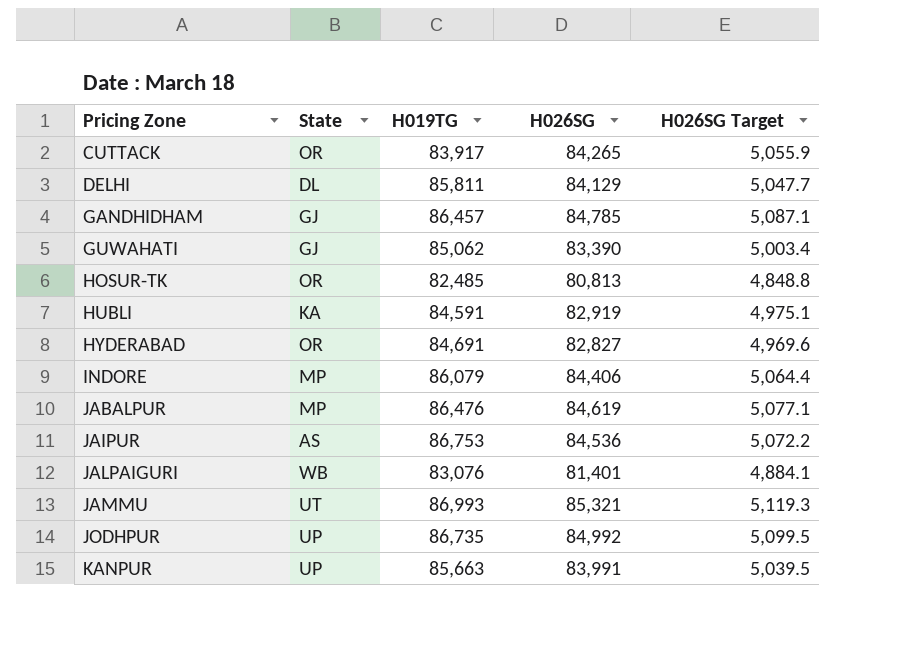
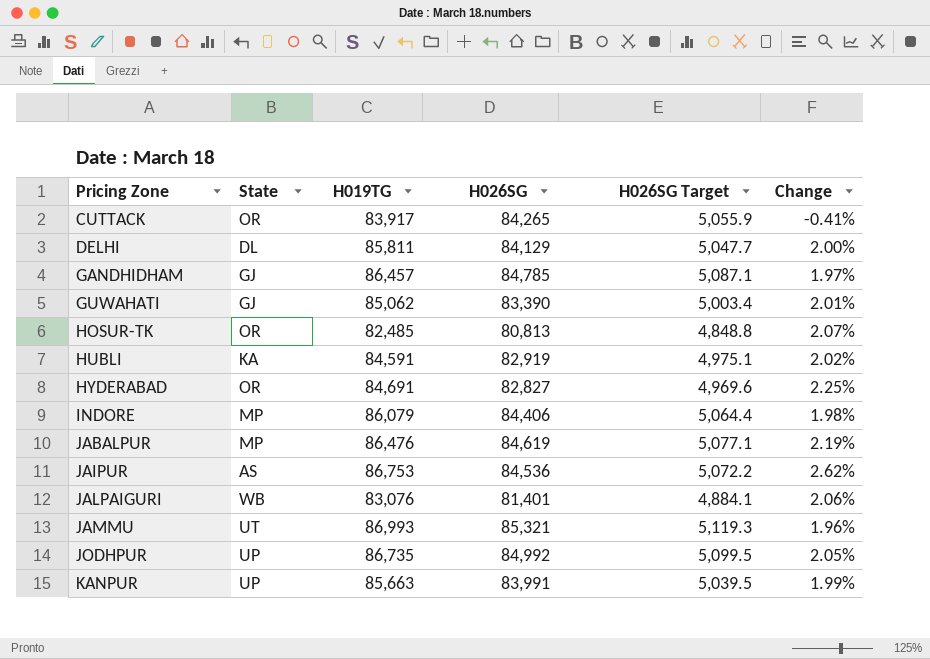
column Change | formula: none -> ([H019TG] - [H026SG]) / [H026SG]

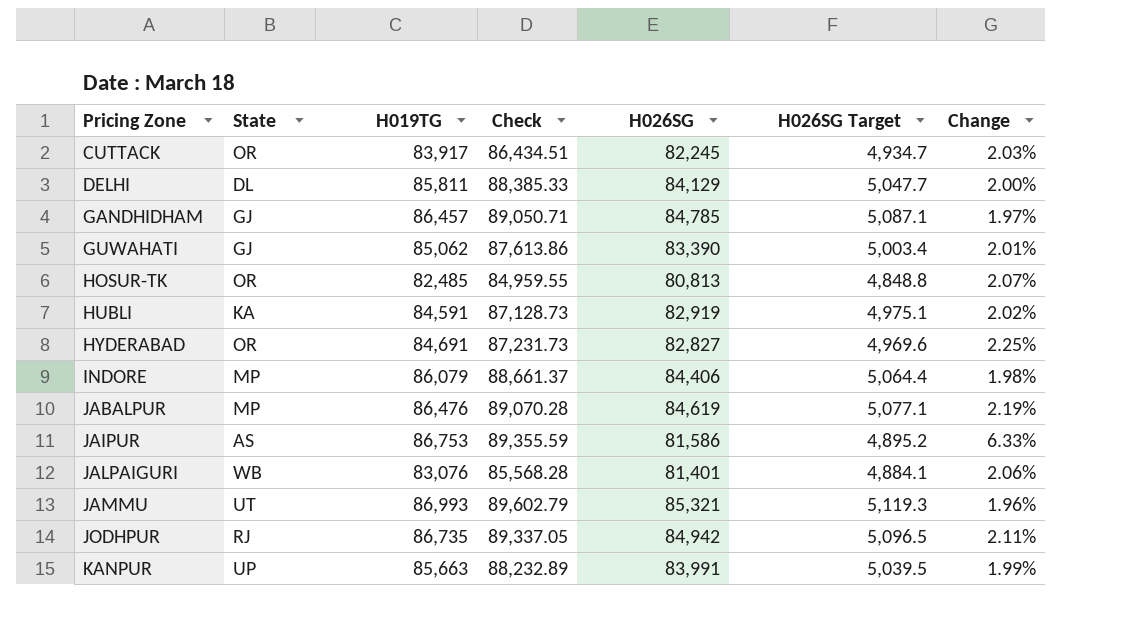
column Check | formula: none -> [H019TG] * 1.03
CUTTACK | H026SG: 84,265 -> 82,245
CUTTACK | H026SG Target: 5,055.9 -> 4,934.7
CUTTACK | Change: -0.41% -> 2.03%
JAIPUR | H026SG: 84,536 -> 81,586
JAIPUR | H026SG Target: 5,072.2 -> 4,895.2
JAIPUR | Change: 2.62% -> 6.33%
JODHPUR | State: UP -> RJ
JODHPUR | H026SG: 84,992 -> 84,942
JODHPUR | H026SG Target: 5,099.5 -> 5,096.5
JODHPUR | Change: 2.05% -> 2.11%

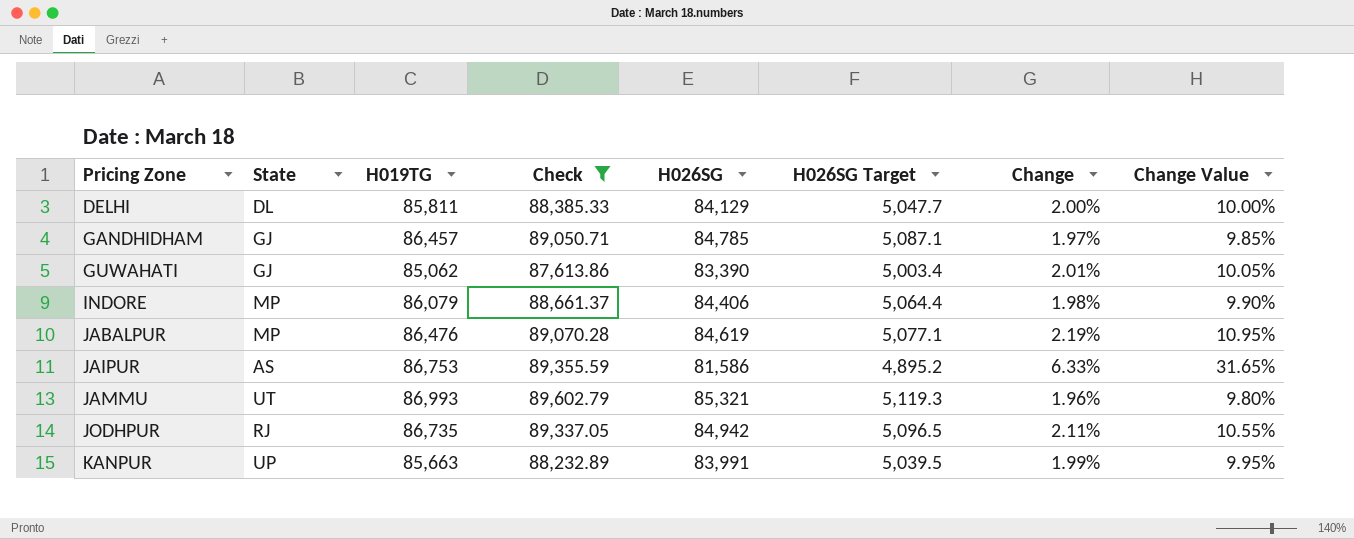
filter: none -> Check >= 87,613.86
column Change Value | formula: none -> [Change] * 5

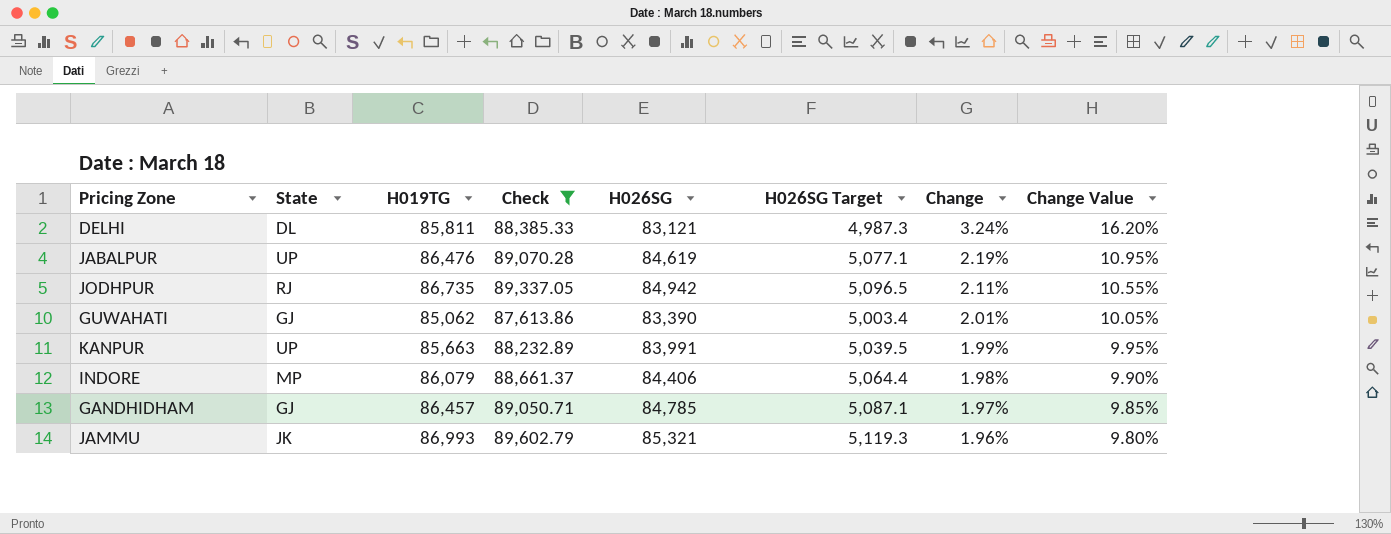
row order: Pricing Zone ascending -> Change descending
row JAIPUR: AS | 86,753 | 89,355.59 | 81,586 | 4,895.2 | 6.33% | 31.65% -> none
DELHI | H026SG: 84,129 -> 83,121
DELHI | H026SG Target: 5,047.7 -> 4,987.3
DELHI | Change: 2.00% -> 3.24%
DELHI | Change Value: 10.00% -> 16.20%
JABALPUR | State: MP -> UP
JAMMU | State: UT -> JK

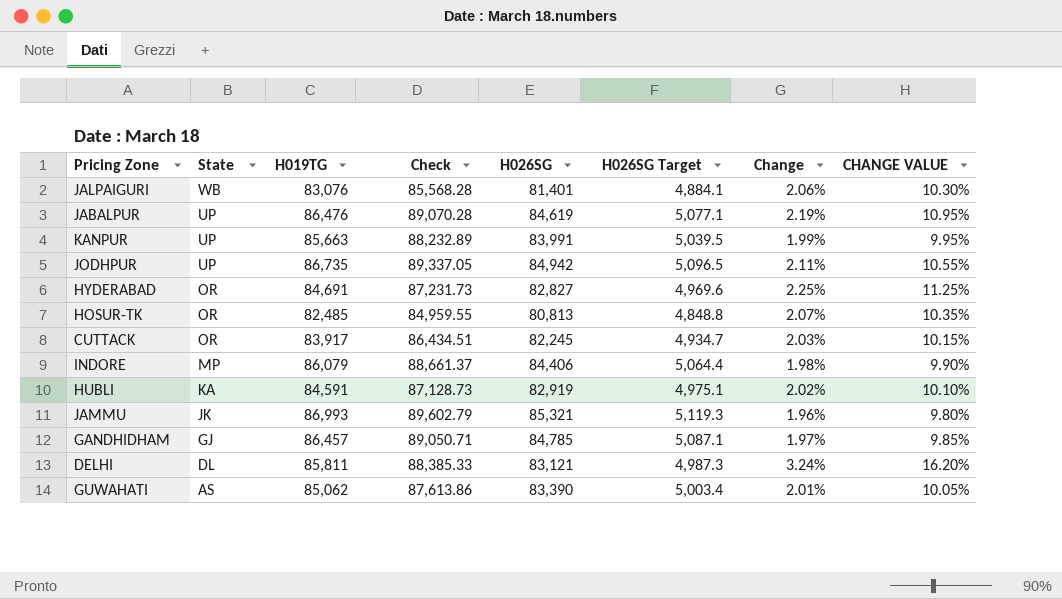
filter: Check >= 87,613.86 -> none
row order: Change descending -> State descending
column name: Change Value -> CHANGE VALUE
JODHPUR | State: RJ -> UP
GUWAHATI | State: GJ -> AS

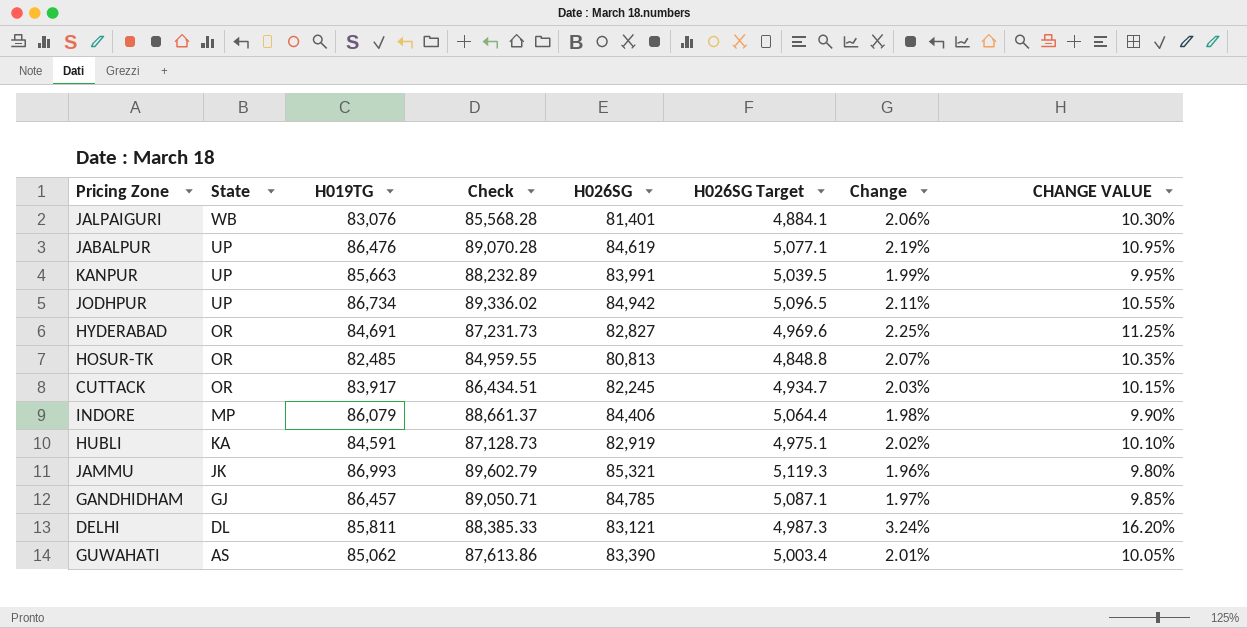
JODHPUR | H019TG: 86,735 -> 86,734
JODHPUR | Check: 89,337.05 -> 89,336.02

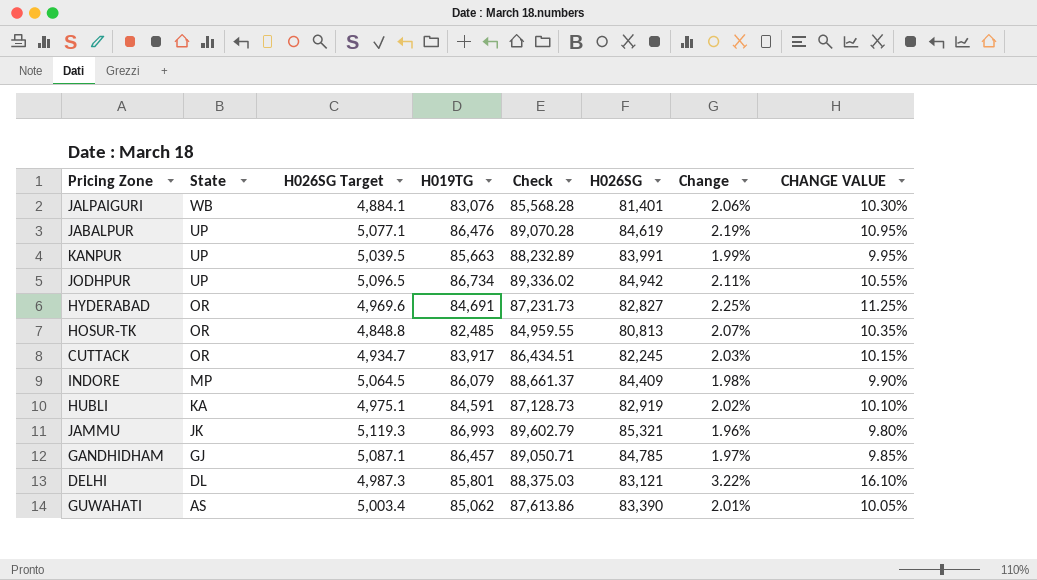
column H026SG Target | position: 6 -> 3
INDORE | H026SG Target: 5,064.4 -> 5,064.5
INDORE | H026SG: 84,406 -> 84,409
DELHI | H019TG: 85,811 -> 85,801
DELHI | Check: 88,385.33 -> 88,375.03
DELHI | Change: 3.24% -> 3.22%
DELHI | CHANGE VALUE: 16.20% -> 16.10%

